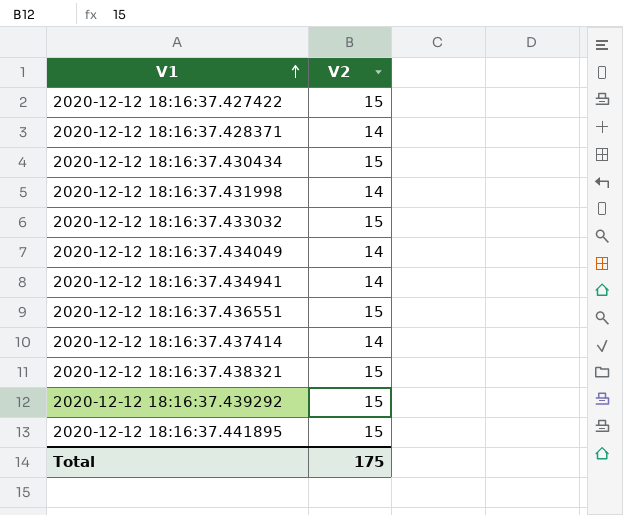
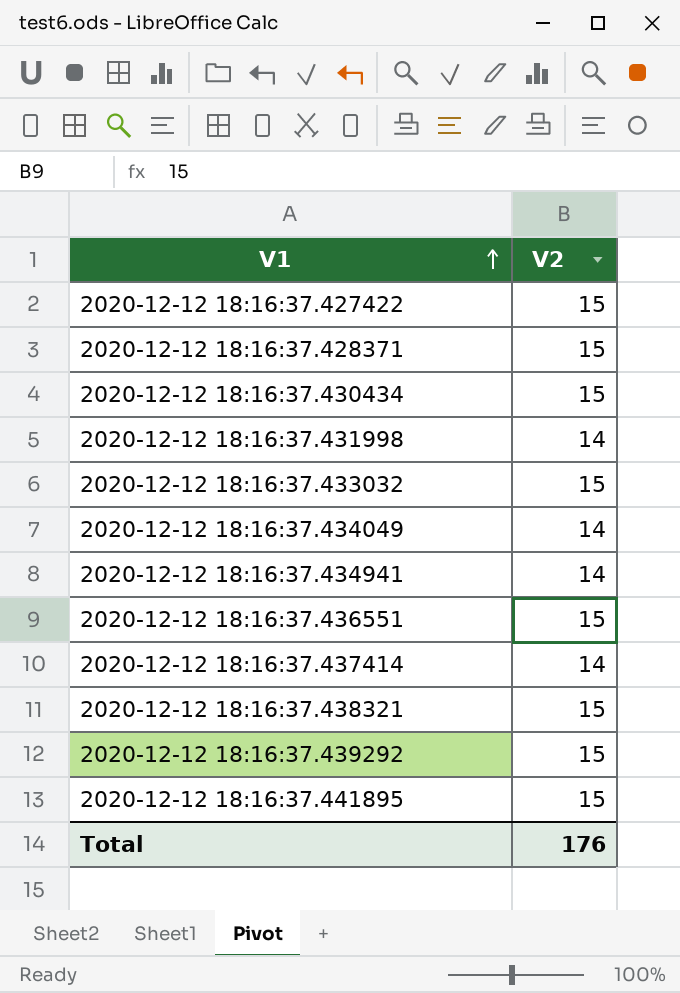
2020-12-12 18:16:37.428371 | V2: 14 -> 15
Total | V2: 175 -> 176

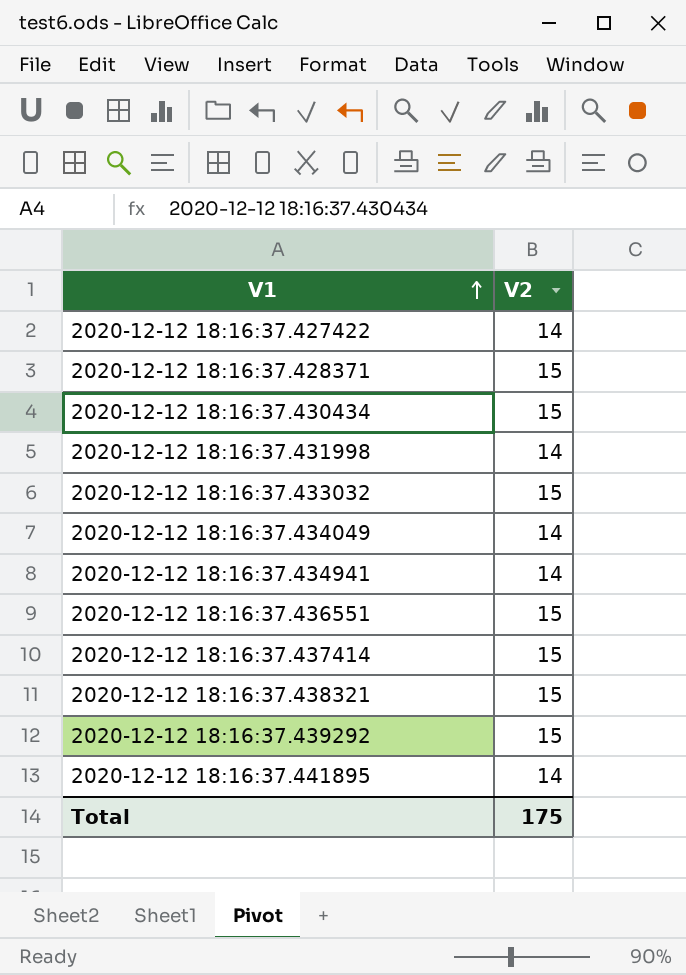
2020-12-12 18:16:37.427422 | V2: 15 -> 14
2020-12-12 18:16:37.437414 | V2: 14 -> 15
2020-12-12 18:16:37.441895 | V2: 15 -> 14
Total | V2: 176 -> 175

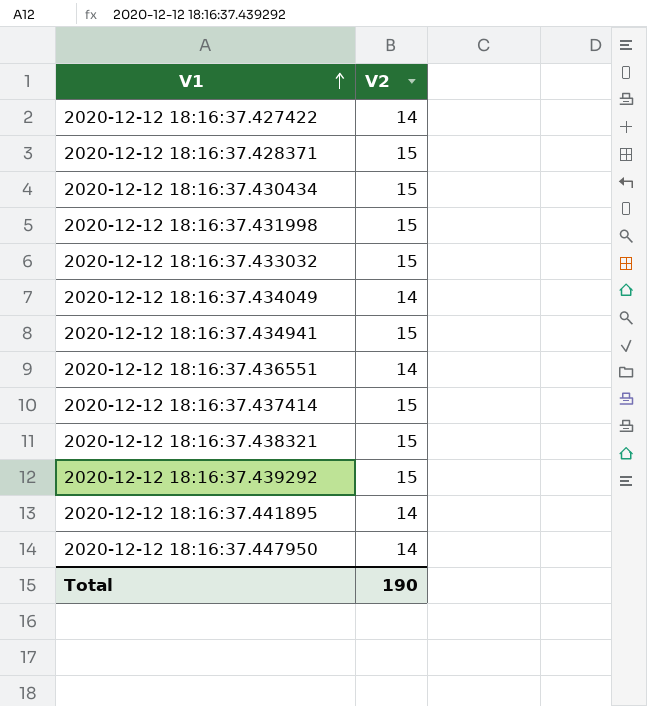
2020-12-12 18:16:37.431998 | V2: 14 -> 15
2020-12-12 18:16:37.434941 | V2: 14 -> 15
2020-12-12 18:16:37.436551 | V2: 15 -> 14
row 2020-12-12 18:16:37.447950: none -> 14
Total | V2: 175 -> 190

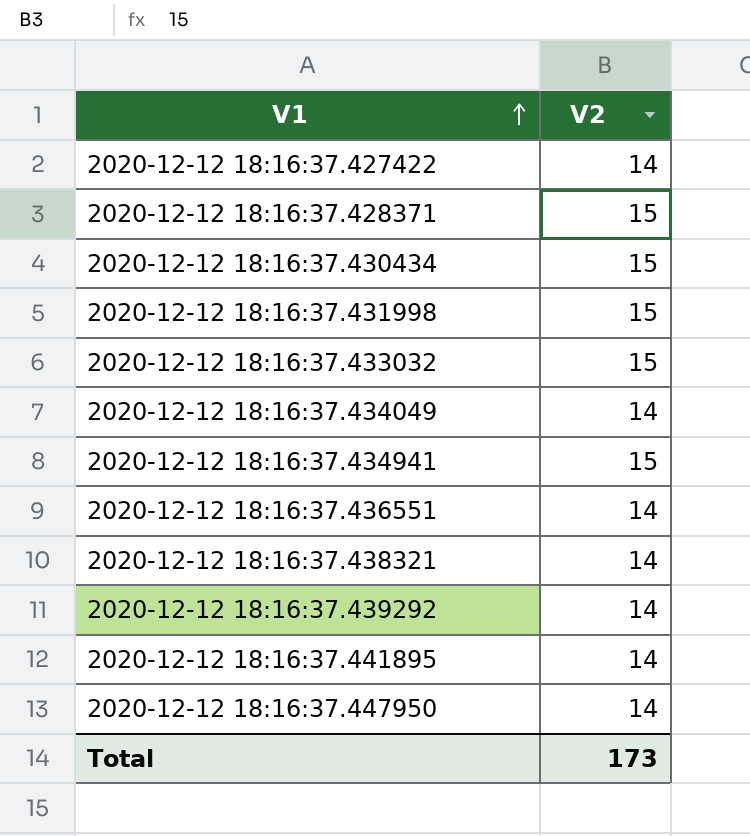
row 2020-12-12 18:16:37.437414: 15 -> none
2020-12-12 18:16:37.438321 | V2: 15 -> 14
2020-12-12 18:16:37.439292 | V2: 15 -> 14
Total | V2: 190 -> 173

